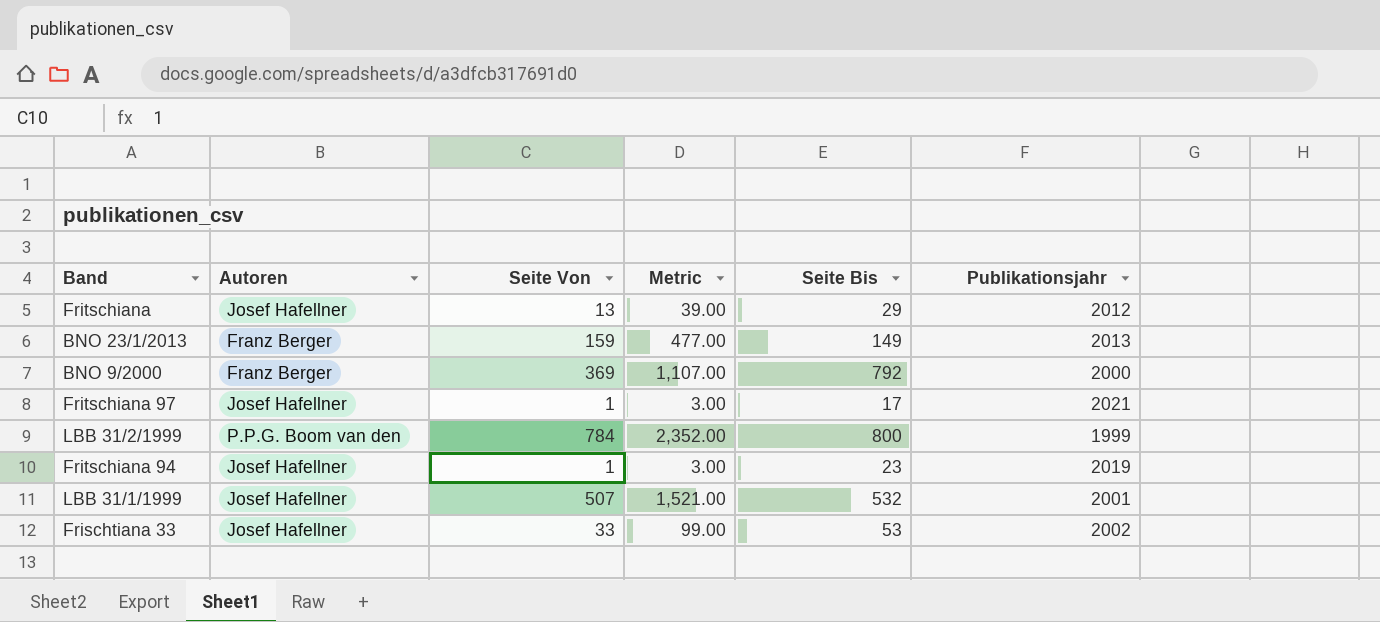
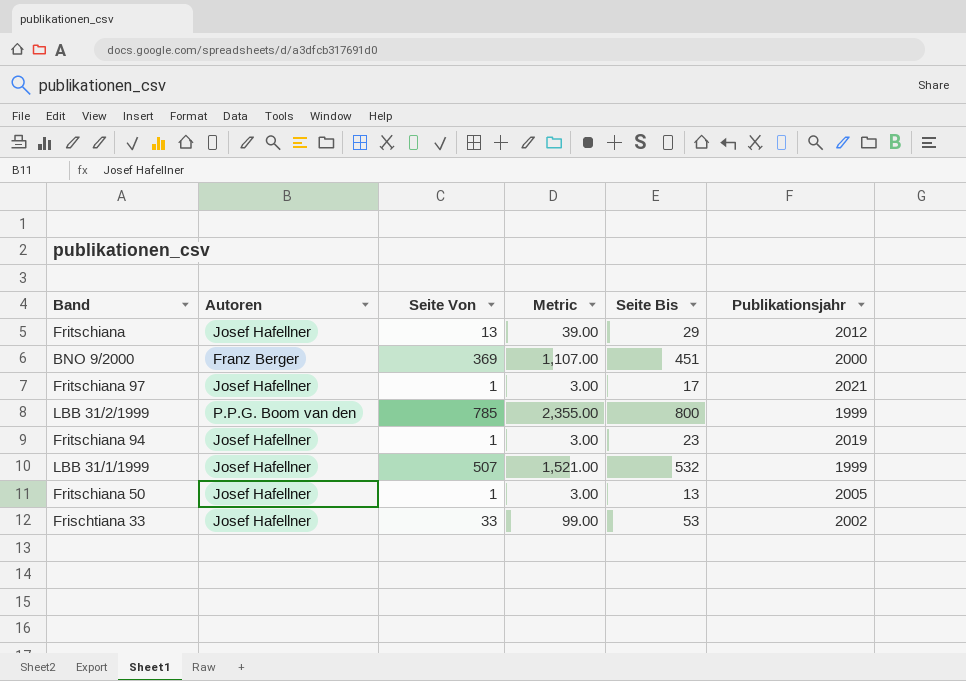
row BNO 23/1/2013: Franz Berger | 159 | 477.00 | 149 | 2013 -> none
BNO 9/2000 | Seite Bis: 792 -> 451
LBB 31/2/1999 | Seite Von: 784 -> 785
LBB 31/2/1999 | Metric: 2,352.00 -> 2,355.00
LBB 31/1/1999 | Publikationsjahr: 2001 -> 1999
row Fritschiana 50: none -> Josef Hafellner | 1 | 3.00 | 13 | 2005

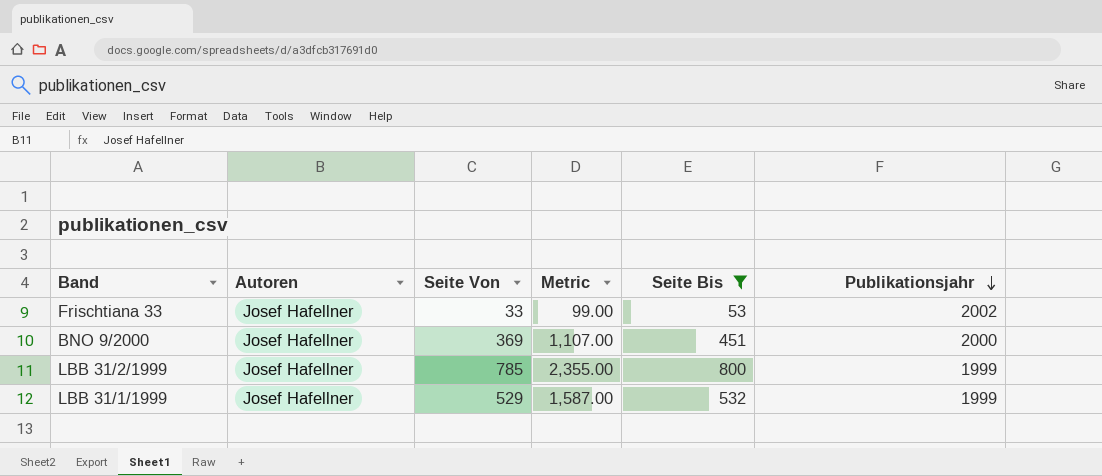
filter: none -> Seite Bis >= 53
row order: none -> Publikationsjahr descending
BNO 9/2000 | Autoren: Franz Berger -> Josef Hafellner
LBB 31/2/1999 | Autoren: P.P.G. Boom van den -> Josef Hafellner
LBB 31/1/1999 | Seite Von: 507 -> 529
LBB 31/1/1999 | Metric: 1,521.00 -> 1,587.00

